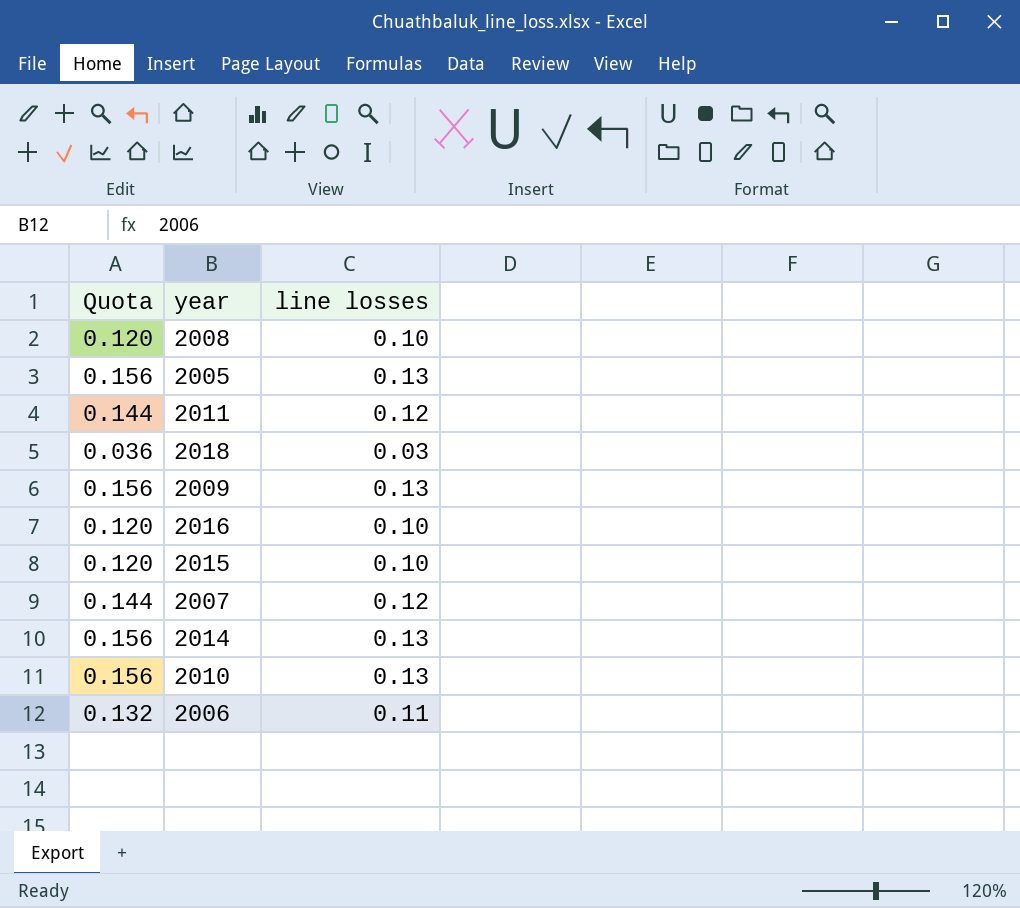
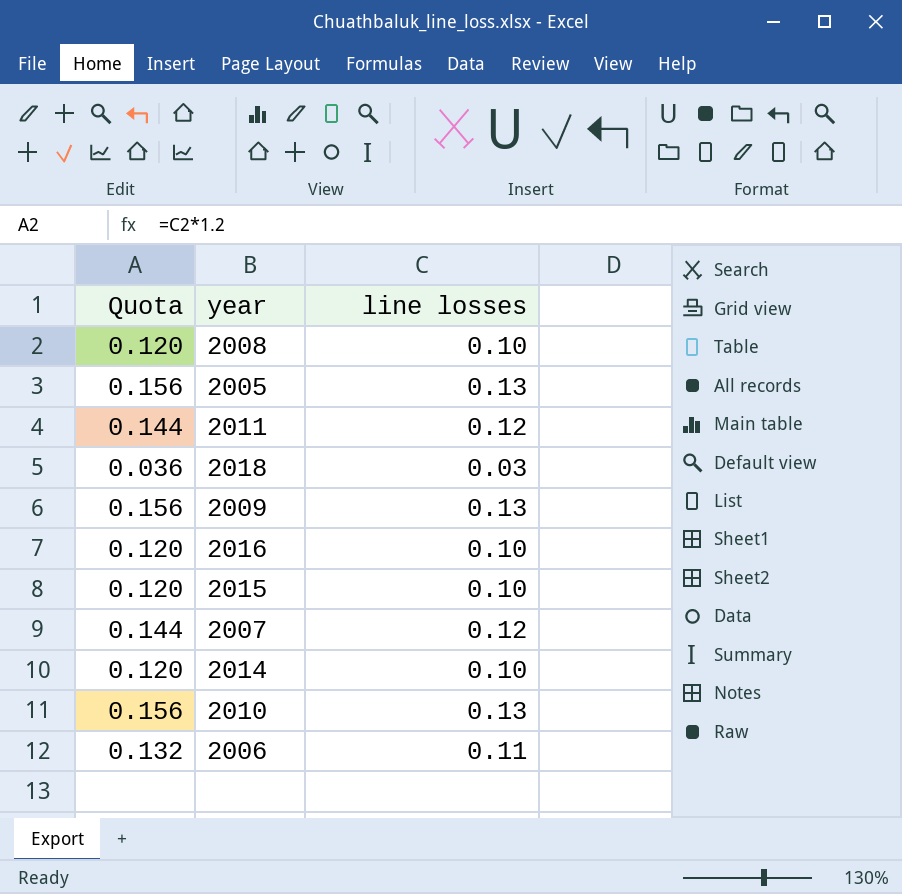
2014 | Quota: 0.156 -> 0.120
2014 | line losses: 0.13 -> 0.10

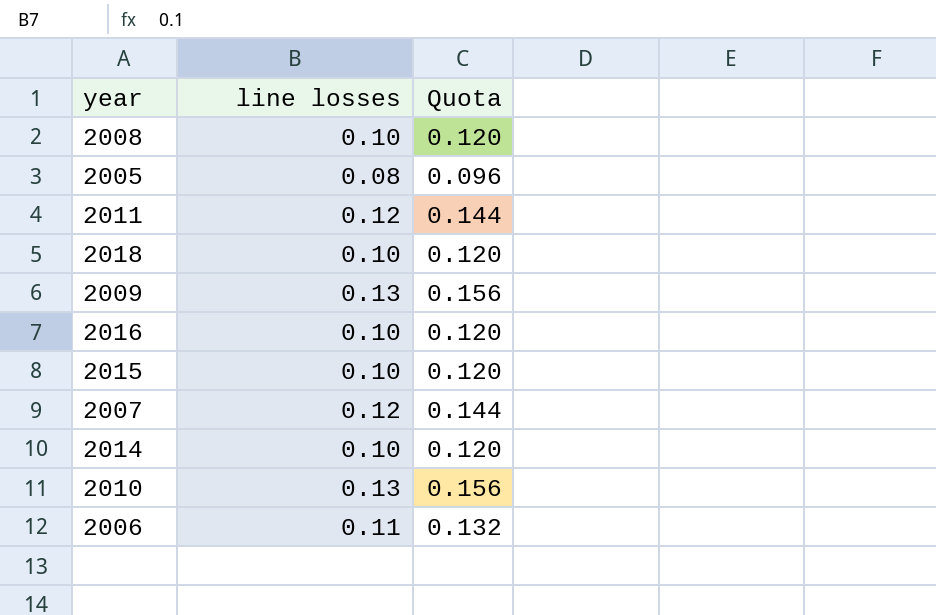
column Quota | position: 1 -> 3
2005 | line losses: 0.13 -> 0.08
2005 | Quota: 0.156 -> 0.096
2018 | line losses: 0.03 -> 0.10
2018 | Quota: 0.036 -> 0.120

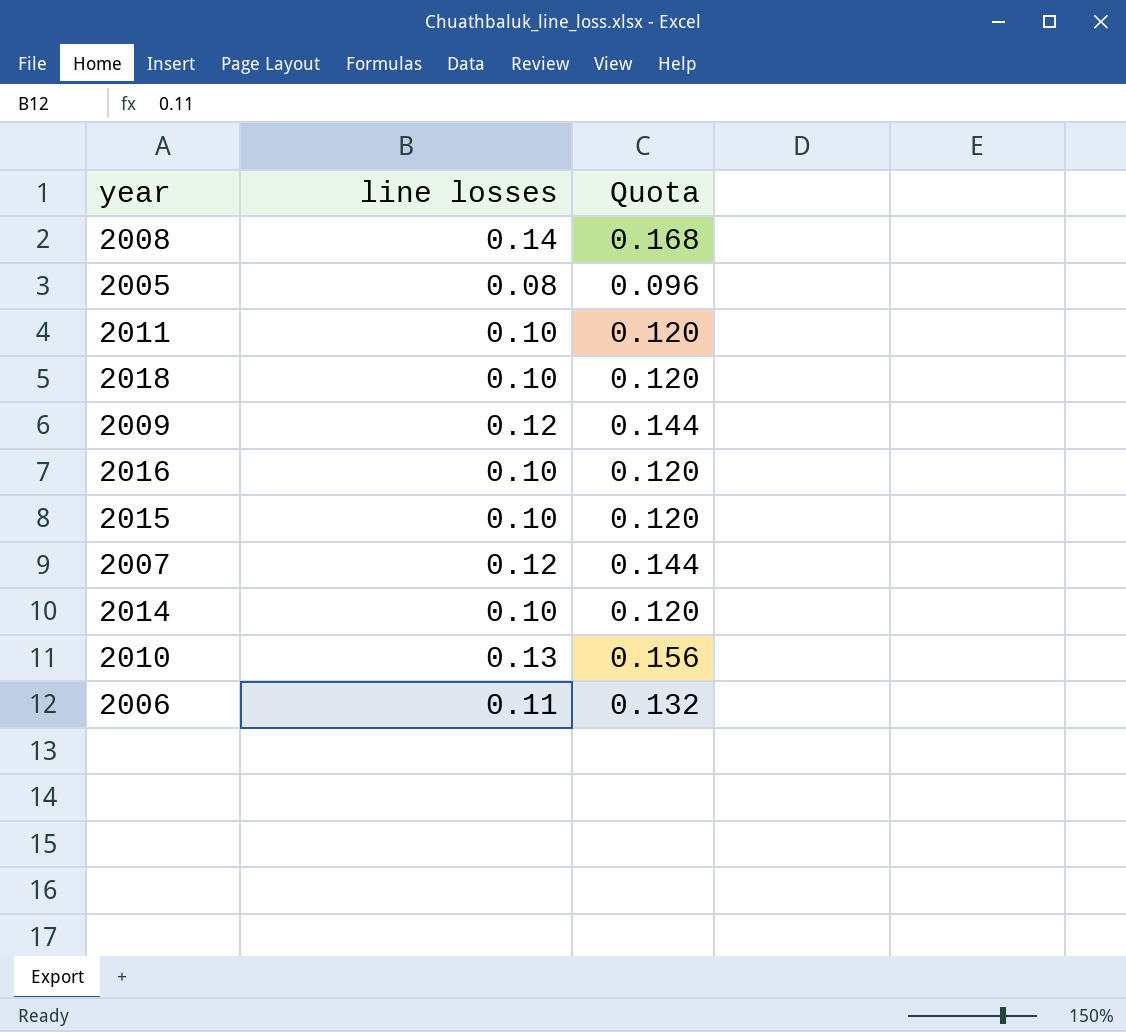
2008 | line losses: 0.10 -> 0.14
2008 | Quota: 0.120 -> 0.168
2011 | line losses: 0.12 -> 0.10
2011 | Quota: 0.144 -> 0.120
2009 | line losses: 0.13 -> 0.12
2009 | Quota: 0.156 -> 0.144

